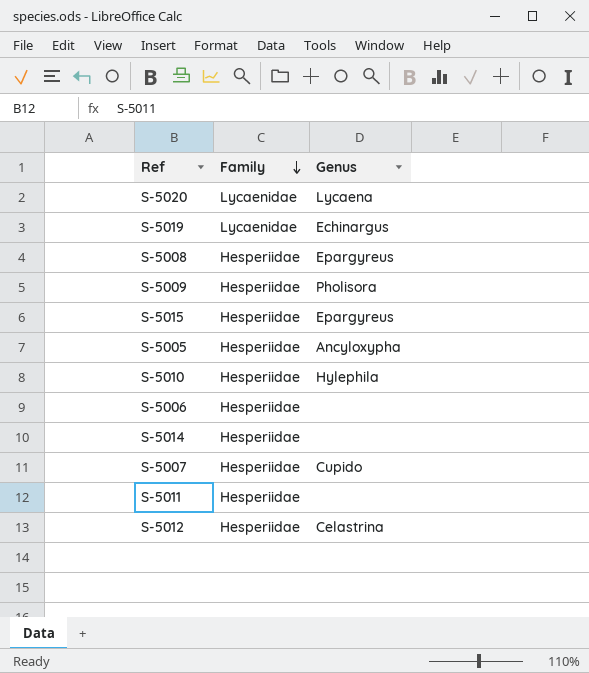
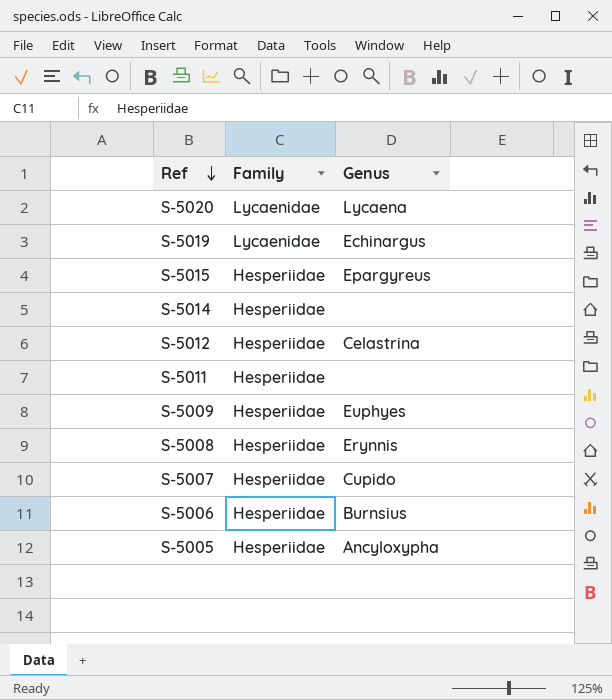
row order: Family descending -> Ref descending
row S-5010: Hesperiidae | Hylephila -> none
S-5009 | Genus: Pholisora -> Euphyes
S-5008 | Genus: Epargyreus -> Erynnis
S-5006 | Genus: none -> Burnsius

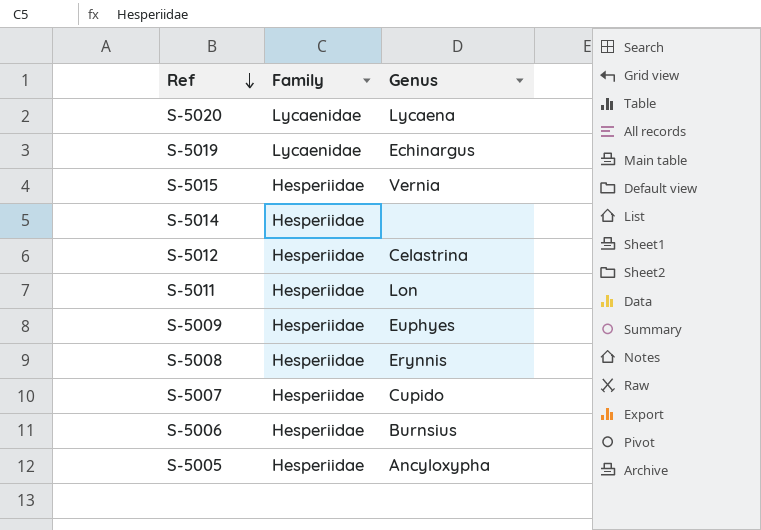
S-5015 | Genus: Epargyreus -> Vernia
S-5011 | Genus: none -> Lon

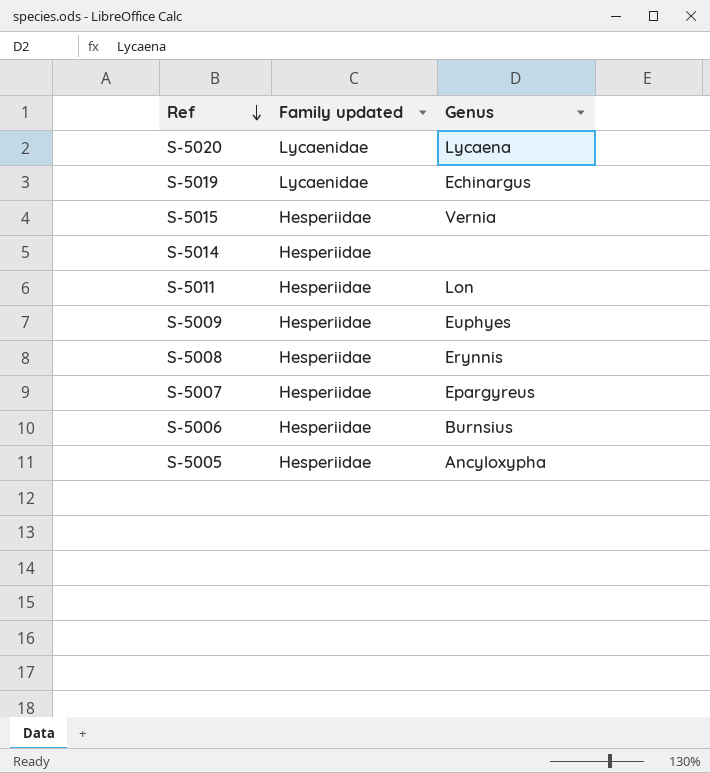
column name: Family -> Family updated
row S-5012: Hesperiidae | Celastrina -> none
S-5007 | Genus: Cupido -> Epargyreus

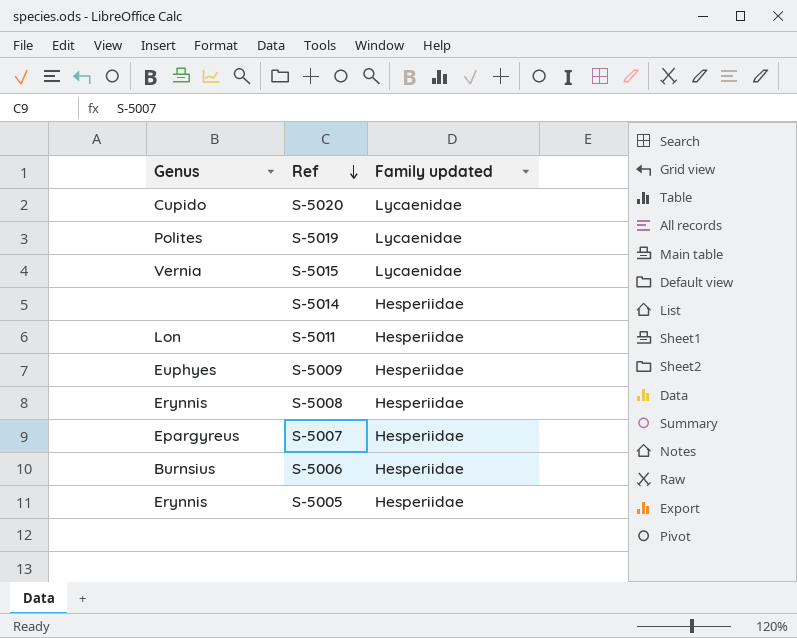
column Genus | position: 3 -> 1
S-5020 | Genus: Lycaena -> Cupido
S-5019 | Genus: Echinargus -> Polites
S-5015 | Family updated: Hesperiidae -> Lycaenidae
S-5005 | Genus: Ancyloxypha -> Erynnis

